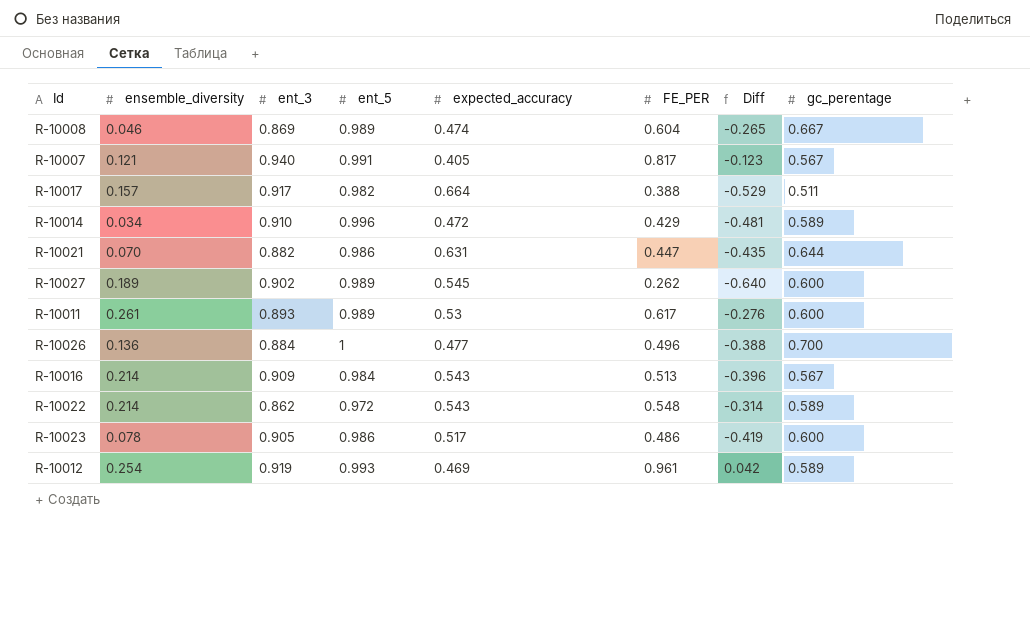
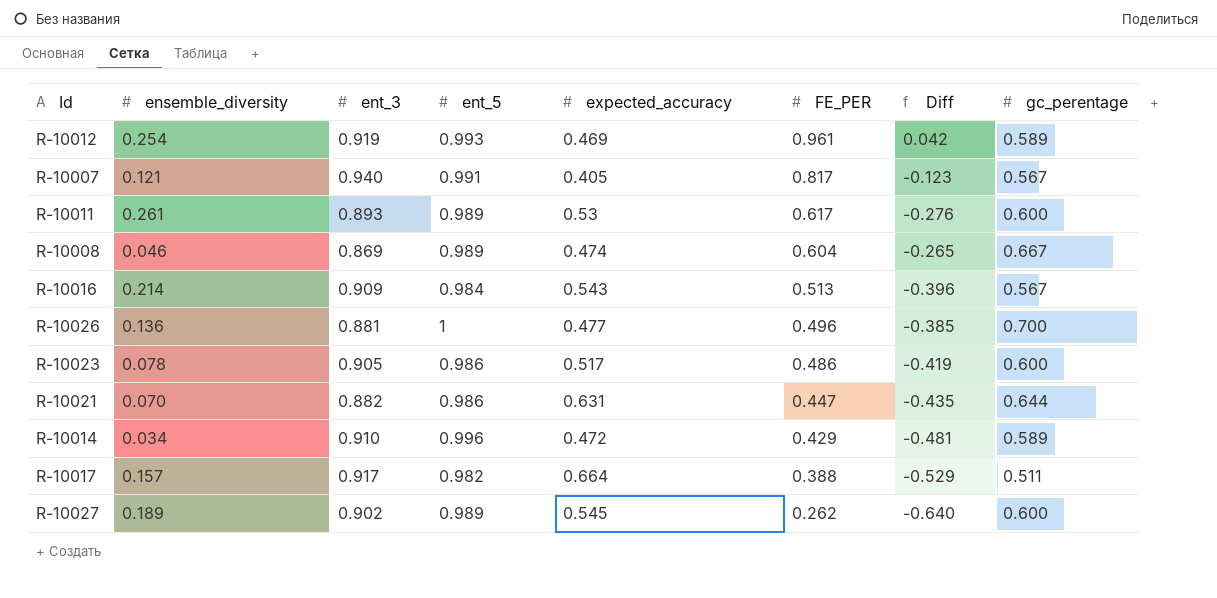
row order: none -> FE_PER descending
row R-10022: 0.214 | 0.862 | 0.972 | 0.543 | 0.548 | -0.314 | 0.589 -> none
R-10026 | ent_3: 0.884 -> 0.881
R-10026 | Diff: -0.388 -> -0.385

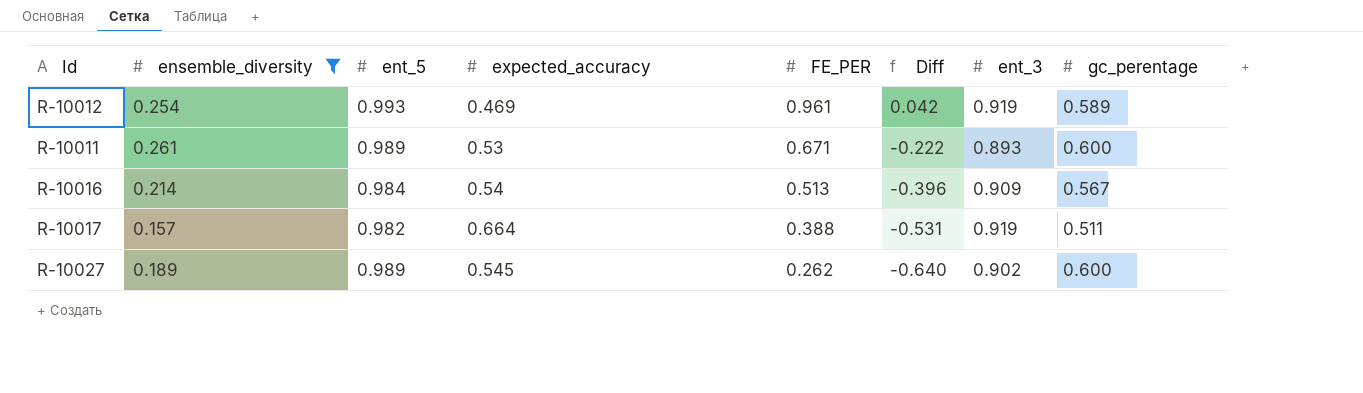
filter: none -> ensemble_diversity >= 0.157
column ent_3 | position: 3 -> 7
R-10011 | FE_PER: 0.617 -> 0.671
R-10011 | Diff: -0.276 -> -0.222
R-10016 | expected_accuracy: 0.543 -> 0.54
R-10017 | Diff: -0.529 -> -0.531
R-10017 | ent_3: 0.917 -> 0.919

